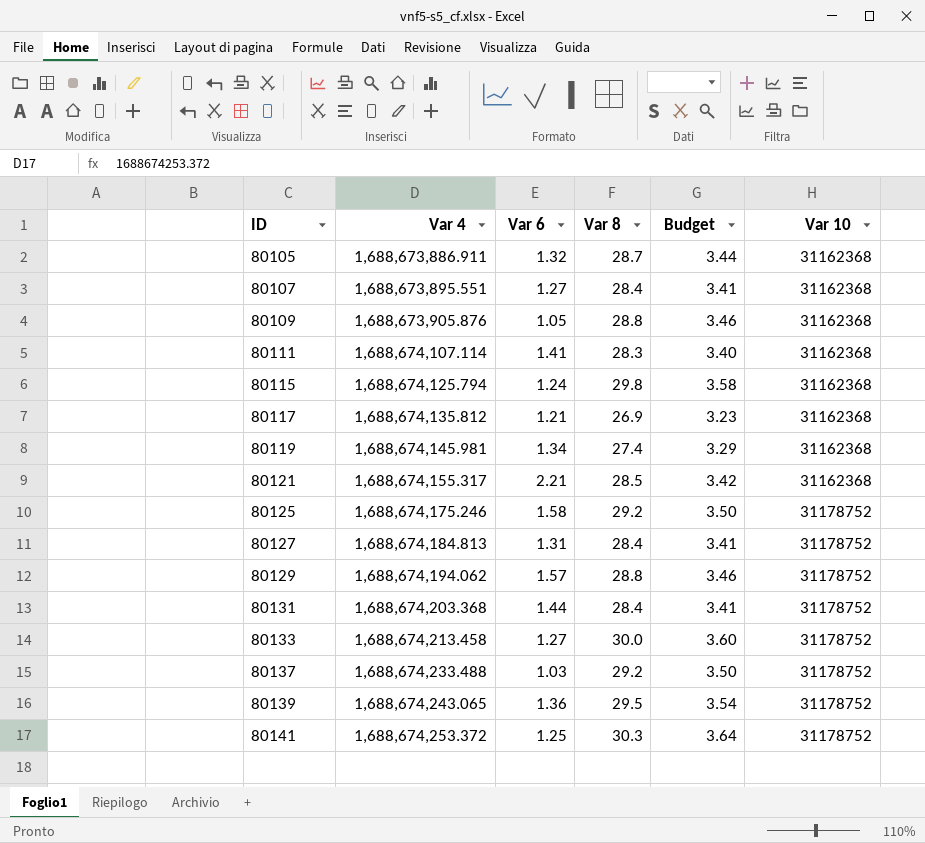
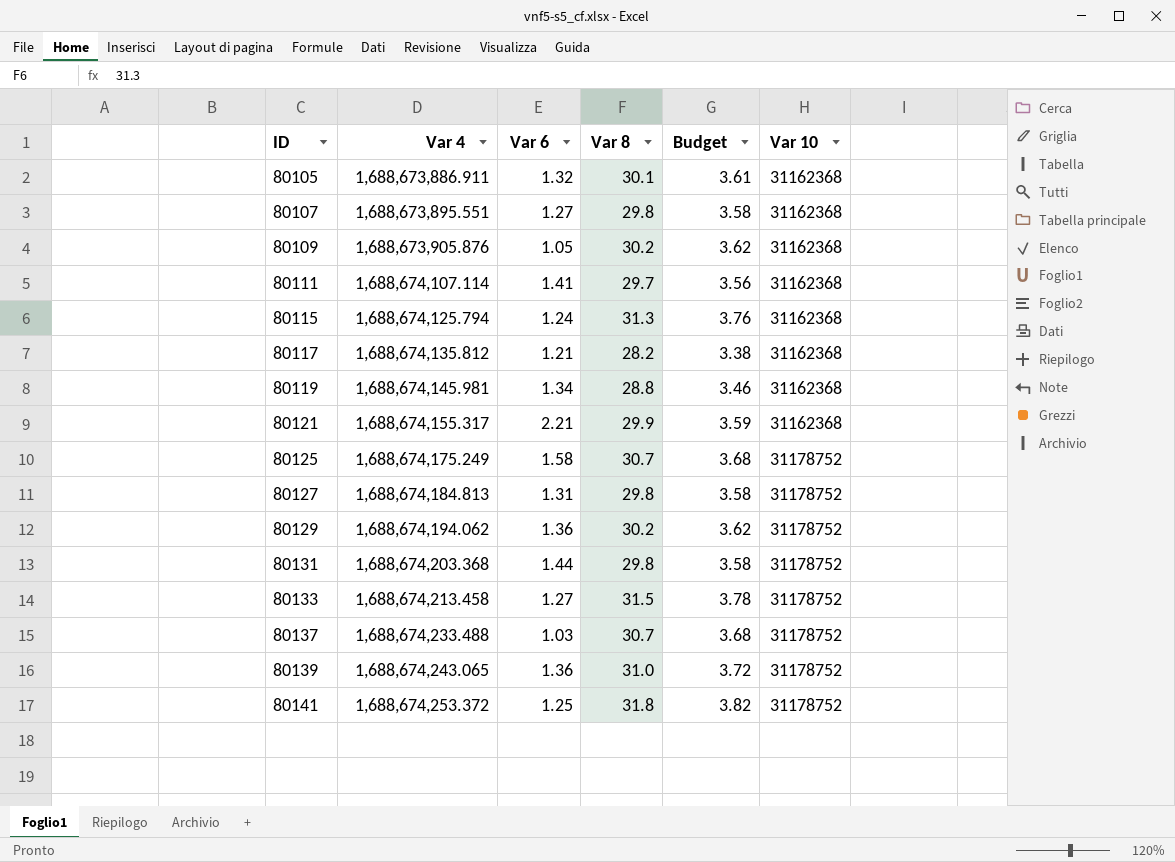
80105 | Var 8: 28.7 -> 30.1
80105 | Budget: 3.44 -> 3.61
80107 | Var 8: 28.4 -> 29.8
80107 | Budget: 3.41 -> 3.58
80109 | Var 8: 28.8 -> 30.2
80109 | Budget: 3.46 -> 3.62
80111 | Var 8: 28.3 -> 29.7
80111 | Budget: 3.40 -> 3.56
80115 | Var 8: 29.8 -> 31.3
80115 | Budget: 3.58 -> 3.76
80117 | Var 8: 26.9 -> 28.2
80117 | Budget: 3.23 -> 3.38
80119 | Var 8: 27.4 -> 28.8
80119 | Budget: 3.29 -> 3.46
80121 | Var 8: 28.5 -> 29.9
80121 | Budget: 3.42 -> 3.59
80125 | Var 4: 1,688,674,175.246 -> 1,688,674,175.249
80125 | Var 8: 29.2 -> 30.7
80125 | Budget: 3.50 -> 3.68
80127 | Var 8: 28.4 -> 29.8
80127 | Budget: 3.41 -> 3.58
80129 | Var 6: 1.57 -> 1.36
80129 | Var 8: 28.8 -> 30.2
80129 | Budget: 3.46 -> 3.62
80131 | Var 8: 28.4 -> 29.8
80131 | Budget: 3.41 -> 3.58
80133 | Var 8: 30.0 -> 31.5
80133 | Budget: 3.60 -> 3.78
80137 | Var 8: 29.2 -> 30.7
80137 | Budget: 3.50 -> 3.68
80139 | Var 8: 29.5 -> 31.0
80139 | Budget: 3.54 -> 3.72
80141 | Var 8: 30.3 -> 31.8
80141 | Budget: 3.64 -> 3.82

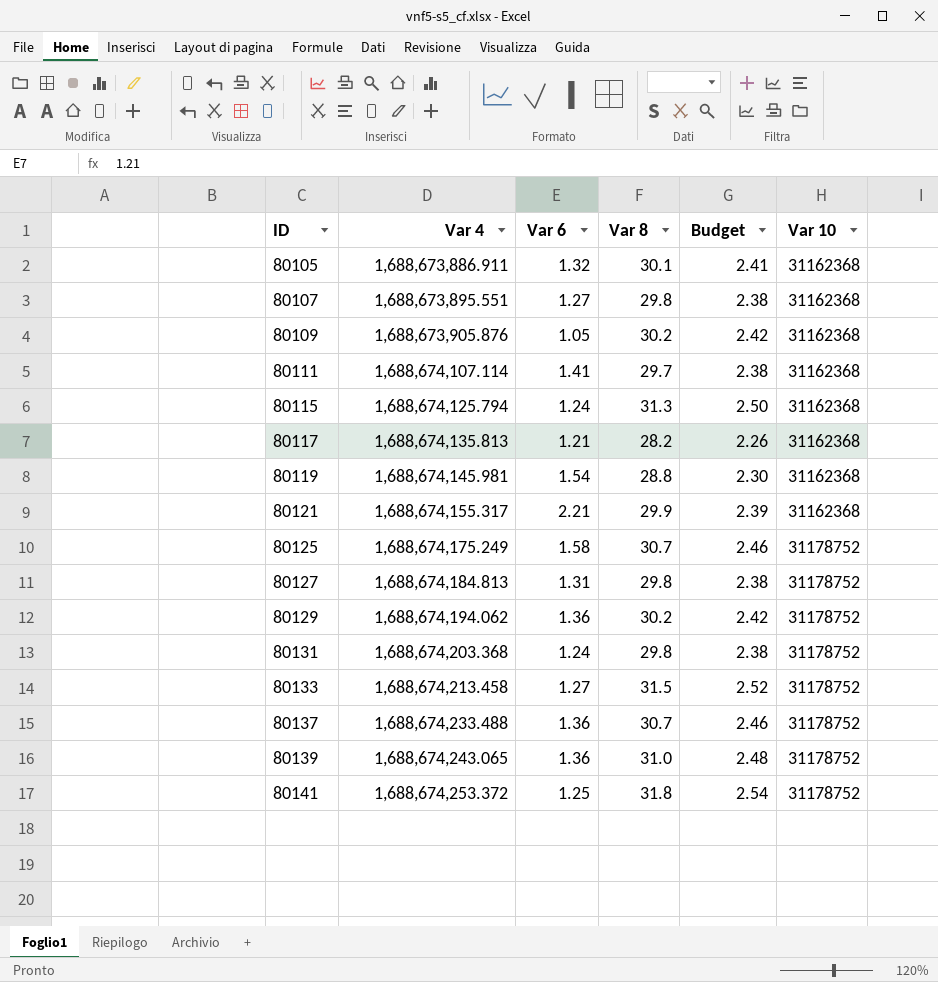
column Budget | formula: [Var 8] * 0.12 -> [Var 8] * 0.08
80117 | Var 4: 1,688,674,135.812 -> 1,688,674,135.813
80119 | Var 6: 1.34 -> 1.54
80131 | Var 6: 1.44 -> 1.24
80137 | Var 6: 1.03 -> 1.36

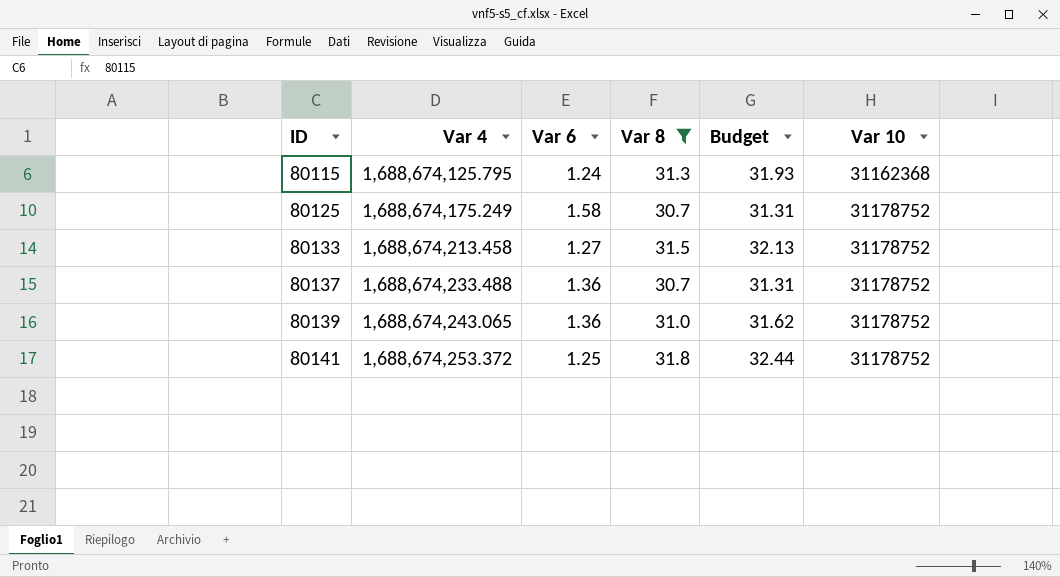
filter: none -> Var 8 >= 30.7
column Budget | formula: [Var 8] * 0.08 -> [Var 8] * 1.02
80115 | Var 4: 1,688,674,125.794 -> 1,688,674,125.795

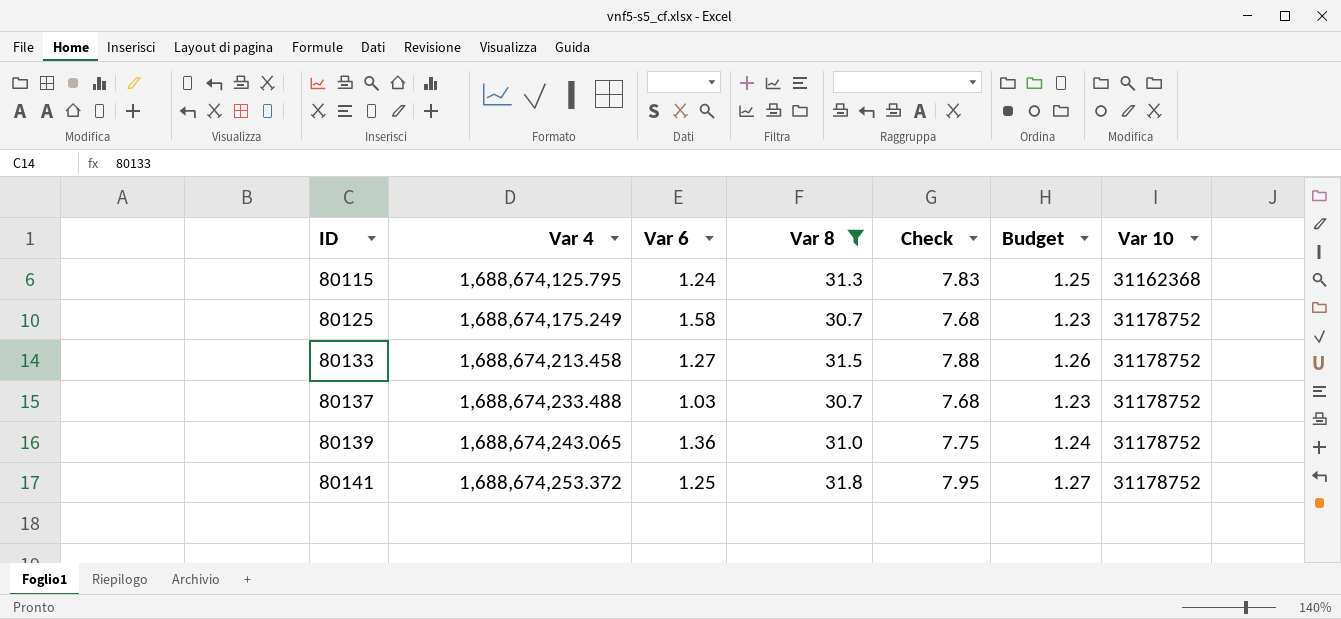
column Check | formula: none -> [Var 8] * 0.25
column Budget | formula: [Var 8] * 1.02 -> [Var 8] * 0.04
80137 | Var 6: 1.36 -> 1.03

